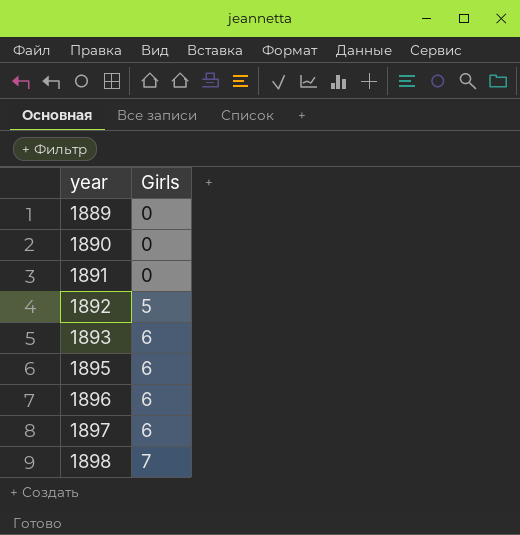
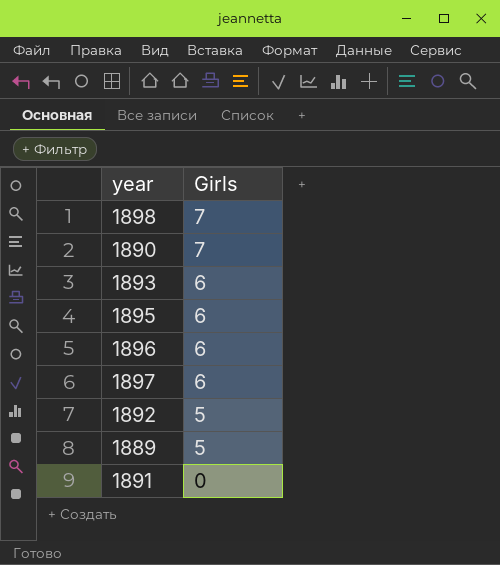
row order: year ascending -> Girls descending
1890 | Girls: 0 -> 7
1889 | Girls: 0 -> 5

